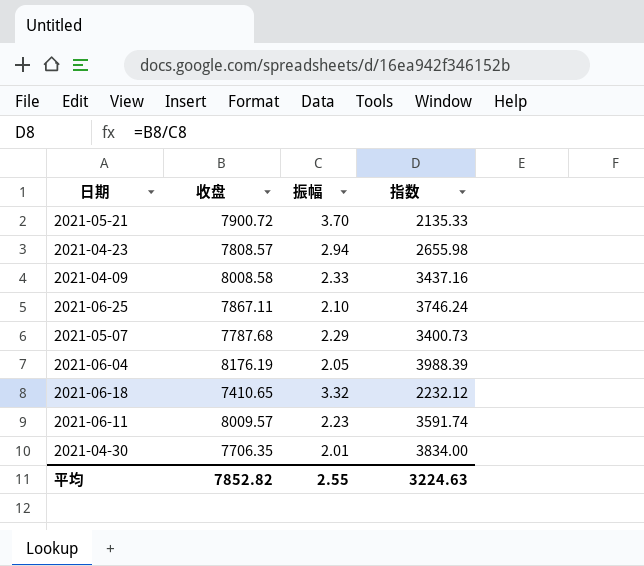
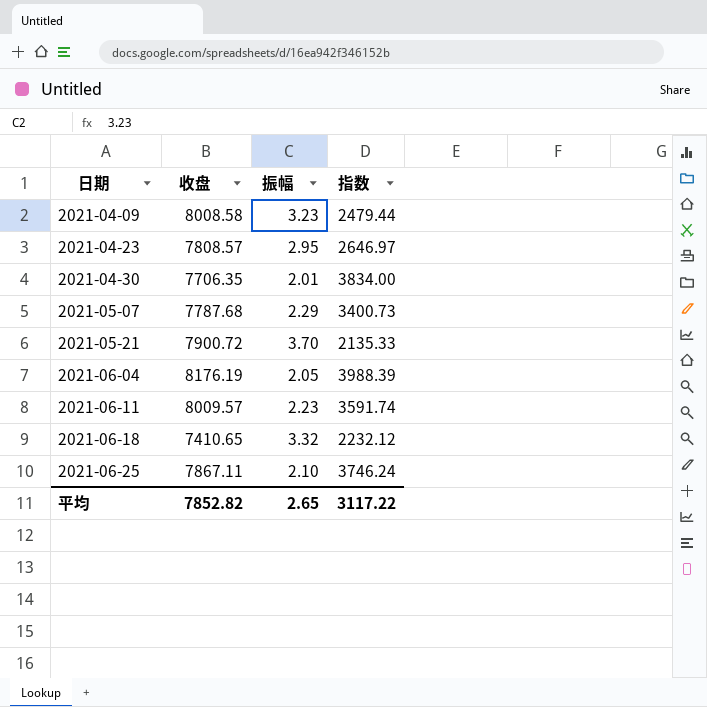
row order: none -> 日期 ascending
2021-04-09 | 振幅: 2.33 -> 3.23
2021-04-09 | 指数: 3437.16 -> 2479.44
2021-04-23 | 振幅: 2.94 -> 2.95
2021-04-23 | 指数: 2655.98 -> 2646.97
平均 | 振幅: 2.55 -> 2.65
平均 | 指数: 3224.63 -> 3117.22

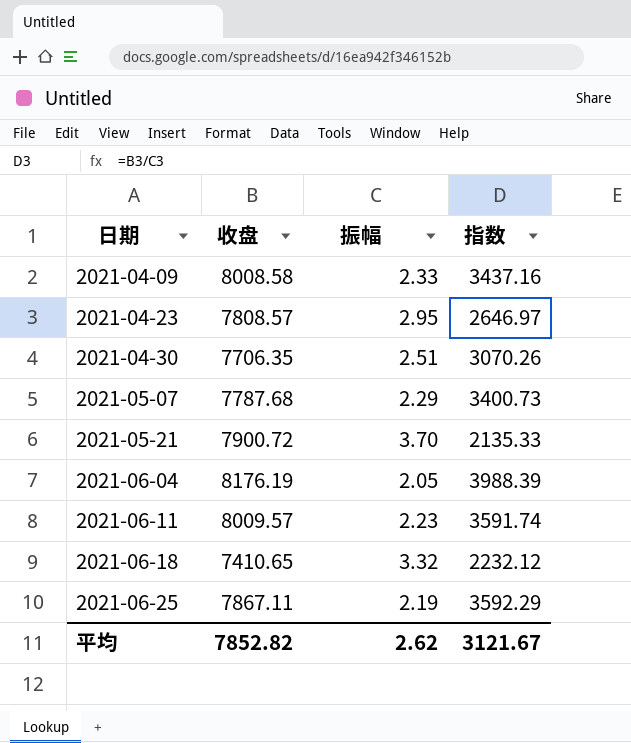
2021-04-09 | 振幅: 3.23 -> 2.33
2021-04-09 | 指数: 2479.44 -> 3437.16
2021-04-30 | 振幅: 2.01 -> 2.51
2021-04-30 | 指数: 3834.00 -> 3070.26
2021-06-25 | 振幅: 2.10 -> 2.19
2021-06-25 | 指数: 3746.24 -> 3592.29
平均 | 振幅: 2.65 -> 2.62
平均 | 指数: 3117.22 -> 3121.67

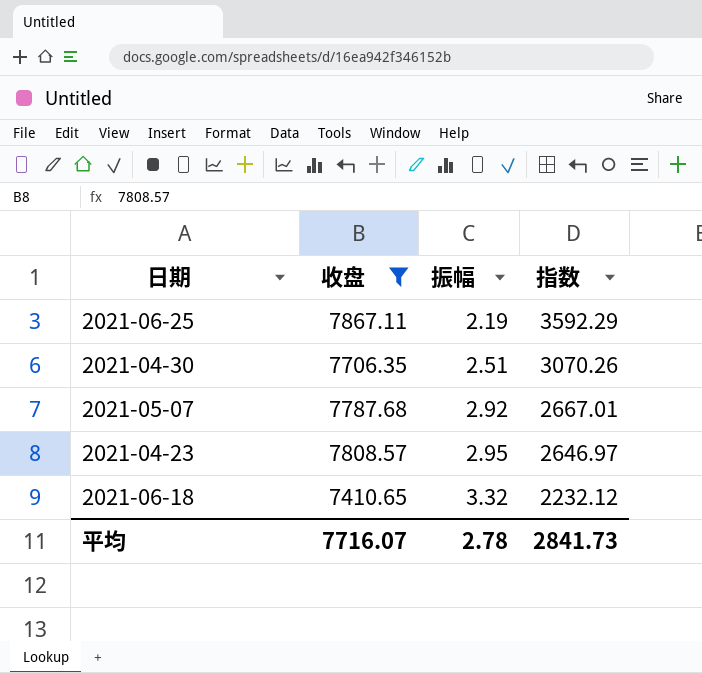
filter: none -> 收盘 <= 7867.11
row order: 日期 ascending -> 振幅 ascending
2021-05-07 | 振幅: 2.29 -> 2.92
2021-05-07 | 指数: 3400.73 -> 2667.01
平均 | 收盘: 7852.82 -> 7716.07
平均 | 振幅: 2.62 -> 2.78
平均 | 指数: 3121.67 -> 2841.73

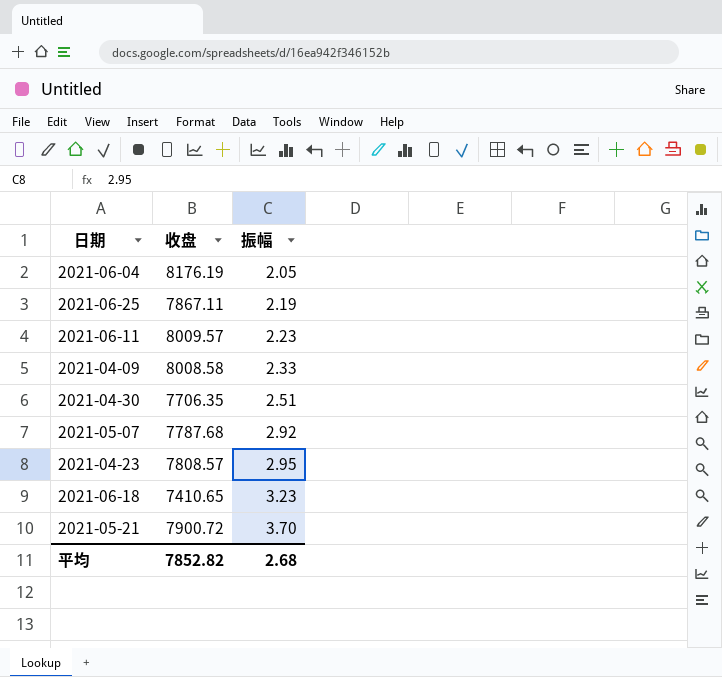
filter: 收盘 <= 7867.11 -> none
column 指数 | formula: [收盘] / [振幅] -> none
2021-06-18 | 振幅: 3.32 -> 3.23
平均 | 收盘: 7716.07 -> 7852.82
平均 | 振幅: 2.78 -> 2.68

